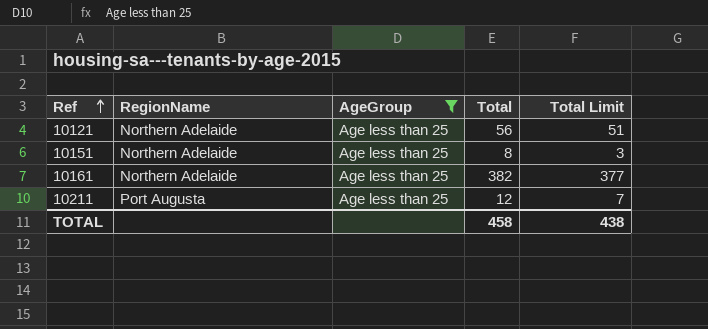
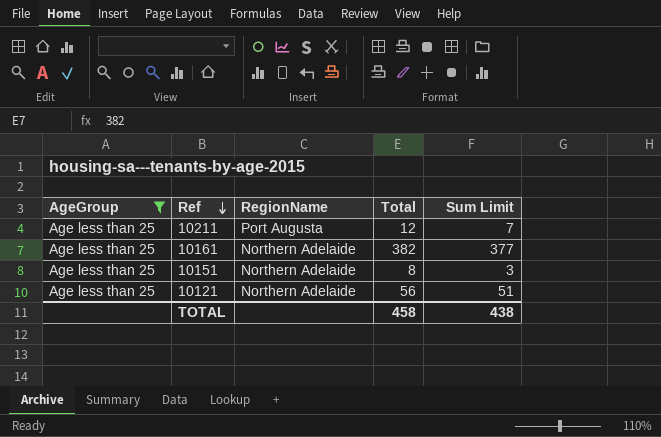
row order: Ref ascending -> Ref descending
column AgeGroup | position: 3 -> 1
column name: Total Limit -> Sum Limit

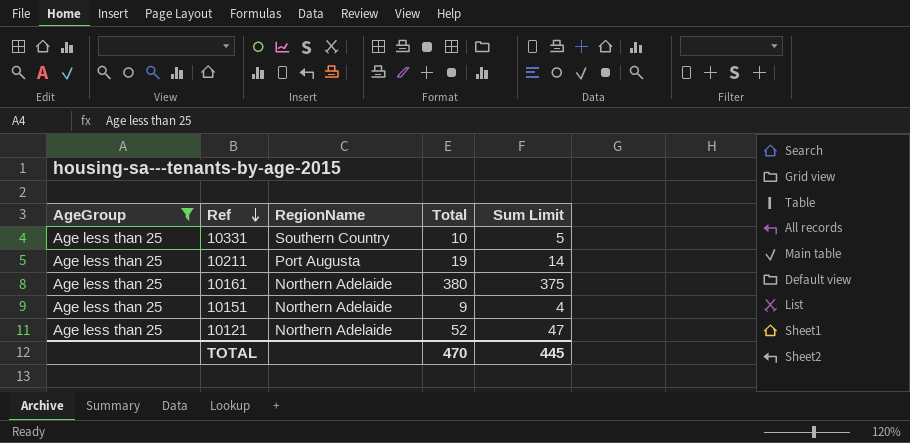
row 10331: none -> Age less than 25 | Southern Country | 10 | 5
10211 | Total: 12 -> 19
10211 | Sum Limit: 7 -> 14
10161 | Total: 382 -> 380
10161 | Sum Limit: 377 -> 375
10151 | Total: 8 -> 9
10151 | Sum Limit: 3 -> 4
10121 | Total: 56 -> 52
10121 | Sum Limit: 51 -> 47
TOTAL | Total: 458 -> 470
TOTAL | Sum Limit: 438 -> 445

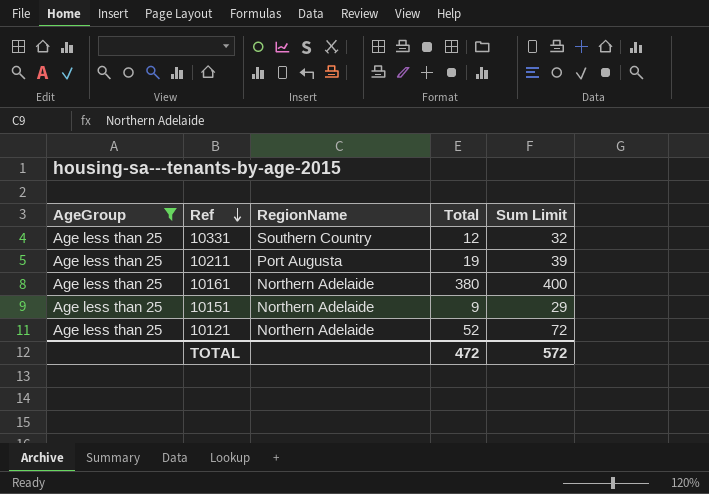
column Sum Limit | formula: [Total] - 5 -> [Total] + 20
10331 | Total: 10 -> 12
TOTAL | Total: 470 -> 472
TOTAL | Sum Limit: 445 -> 572

